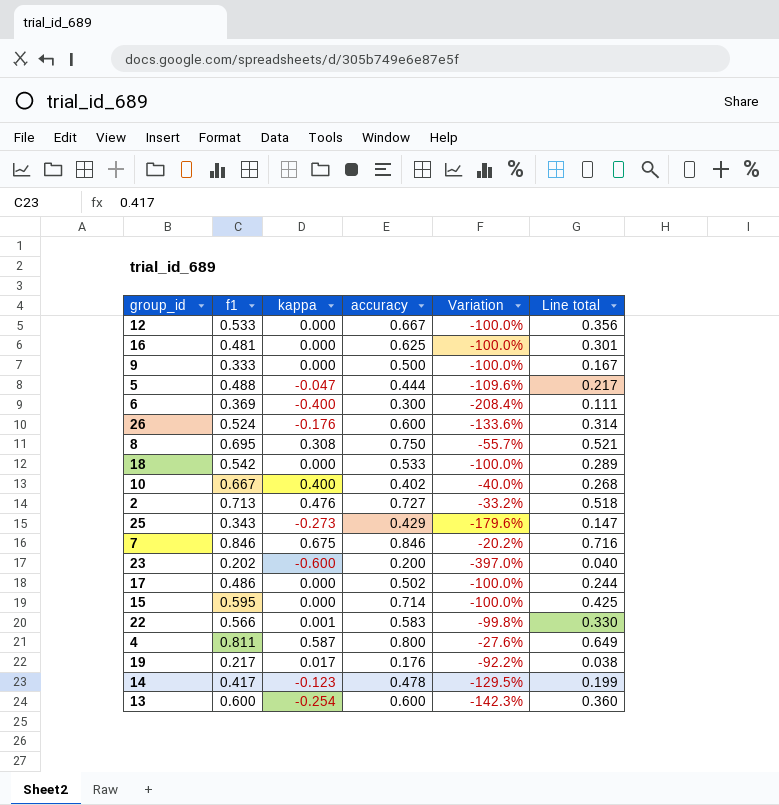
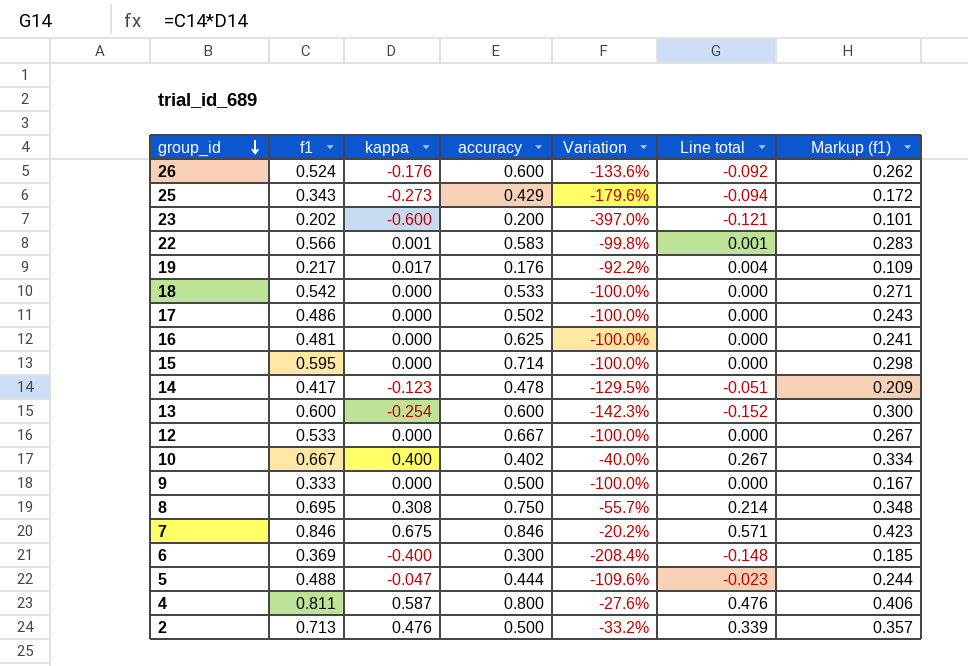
row order: none -> group_id descending
column Line total | formula: [f1] * [accuracy] -> [f1] * [kappa]
column Markup (f1) | formula: none -> [f1] * 0.5
2 | accuracy: 0.727 -> 0.500

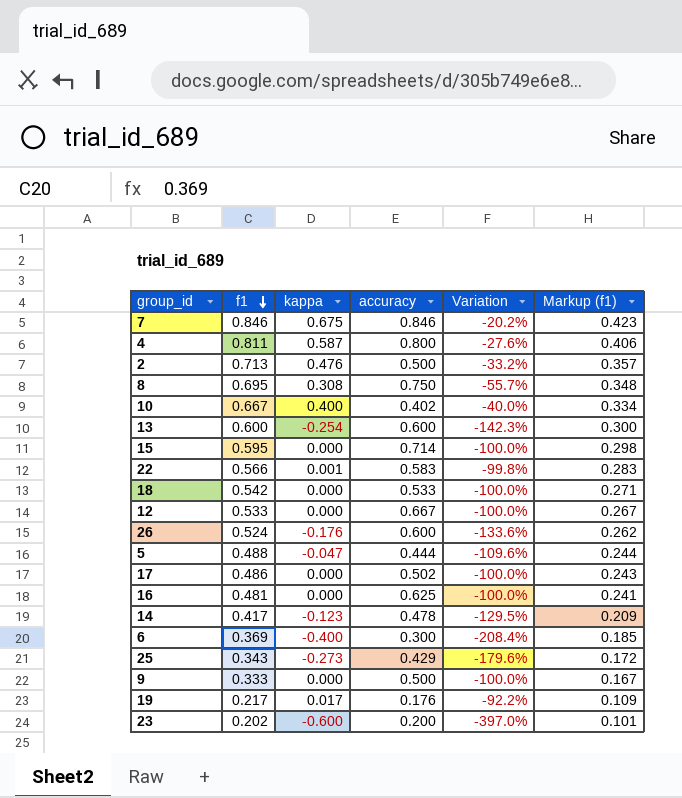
row order: group_id descending -> f1 descending
column Line total | formula: [f1] * [kappa] -> none

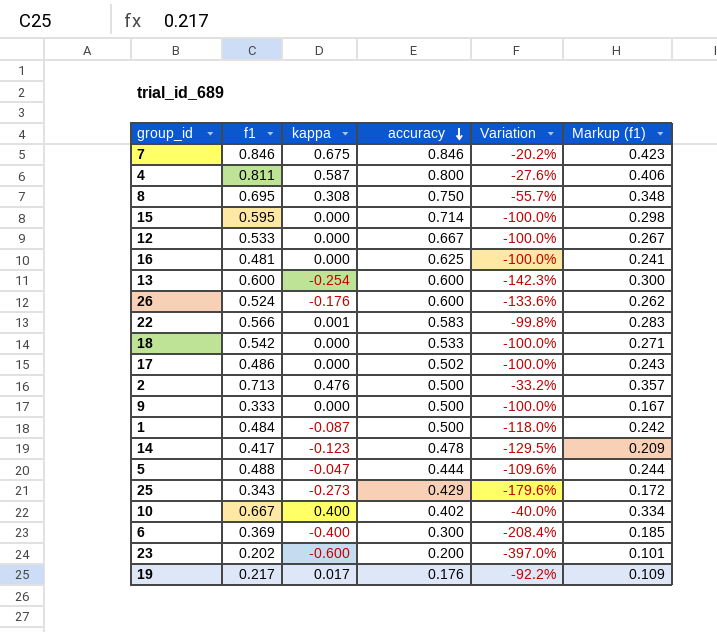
row order: f1 descending -> accuracy descending
row 1: none -> 0.484 | -0.087 | 0.500 | -118.0% | 0.242

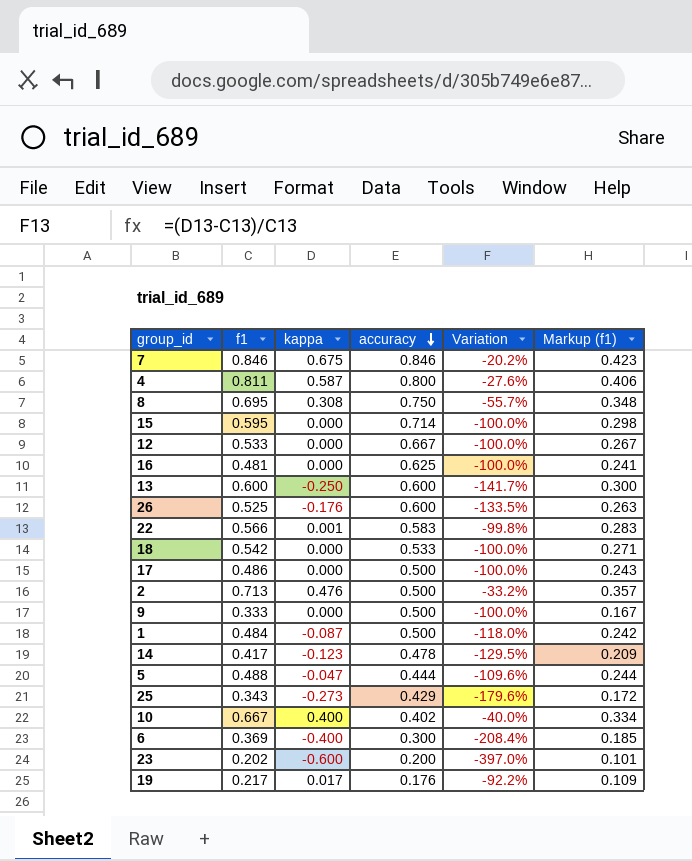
13 | kappa: -0.254 -> -0.250
13 | Variation: -142.3% -> -141.7%
26 | f1: 0.524 -> 0.525
26 | Variation: -133.6% -> -133.5%
26 | Markup (f1): 0.262 -> 0.263
17 | accuracy: 0.502 -> 0.500

